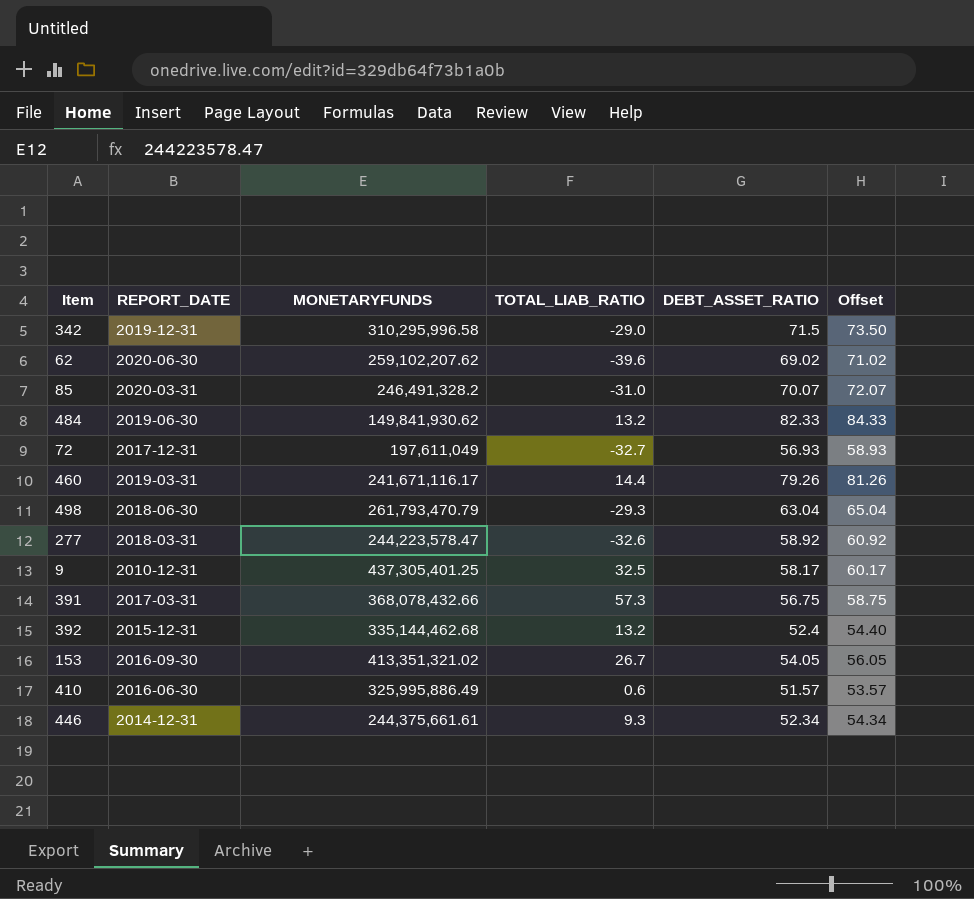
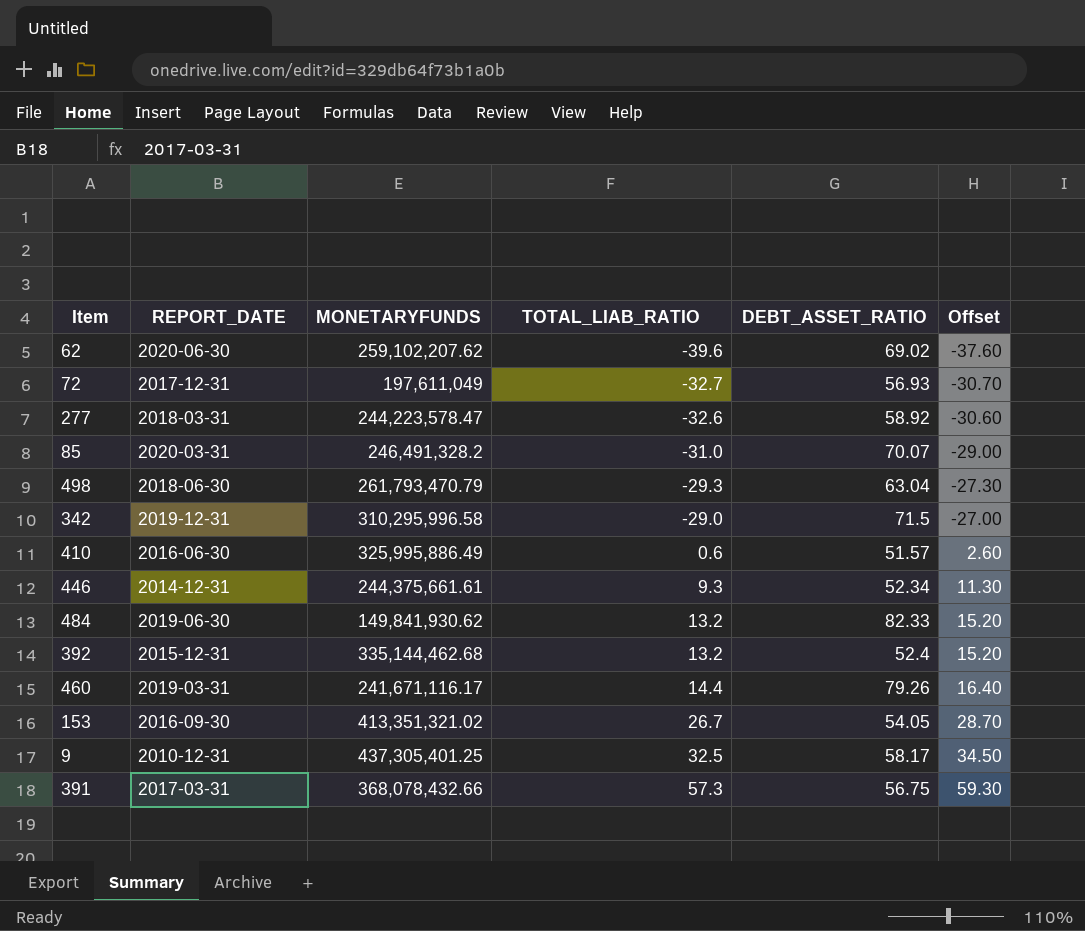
row order: none -> TOTAL_LIAB_RATIO ascending
column Offset | formula: [DEBT_ASSET_RATIO] + 2 -> [TOTAL_LIAB_RATIO] + 2

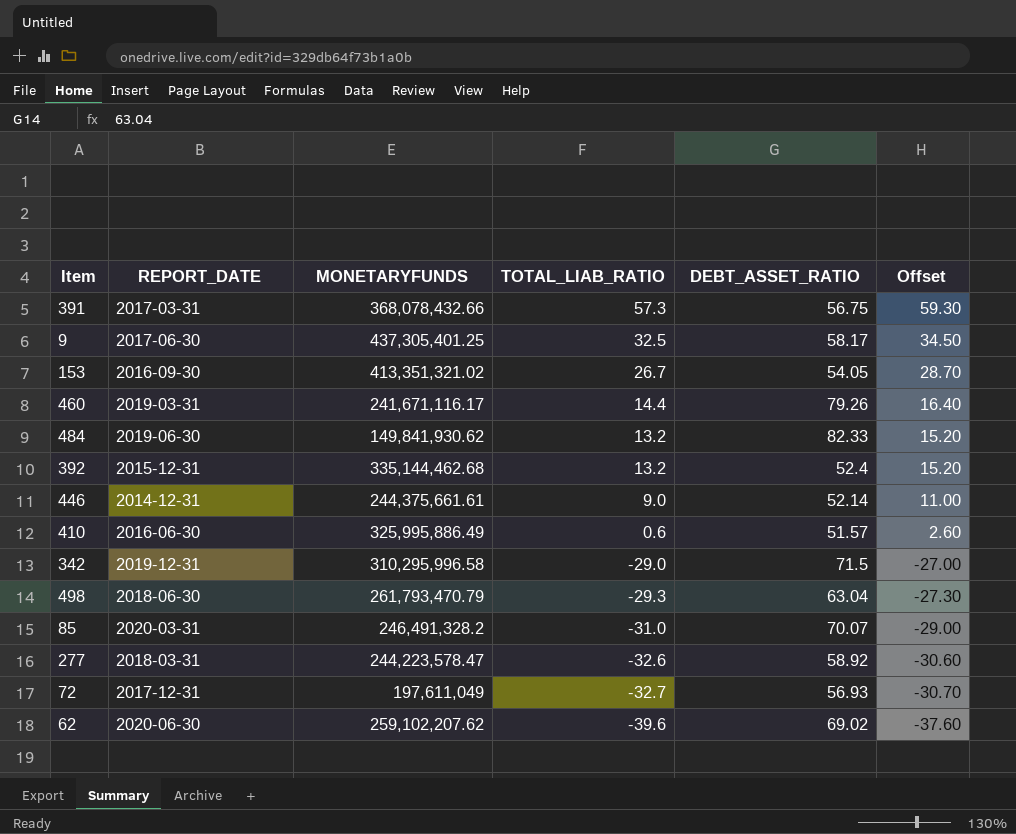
row order: TOTAL_LIAB_RATIO ascending -> TOTAL_LIAB_RATIO descending
9 | REPORT_DATE: 2010-12-31 -> 2017-06-30
446 | TOTAL_LIAB_RATIO: 9.3 -> 9.0
446 | DEBT_ASSET_RATIO: 52.34 -> 52.14
446 | Offset: 11.30 -> 11.00

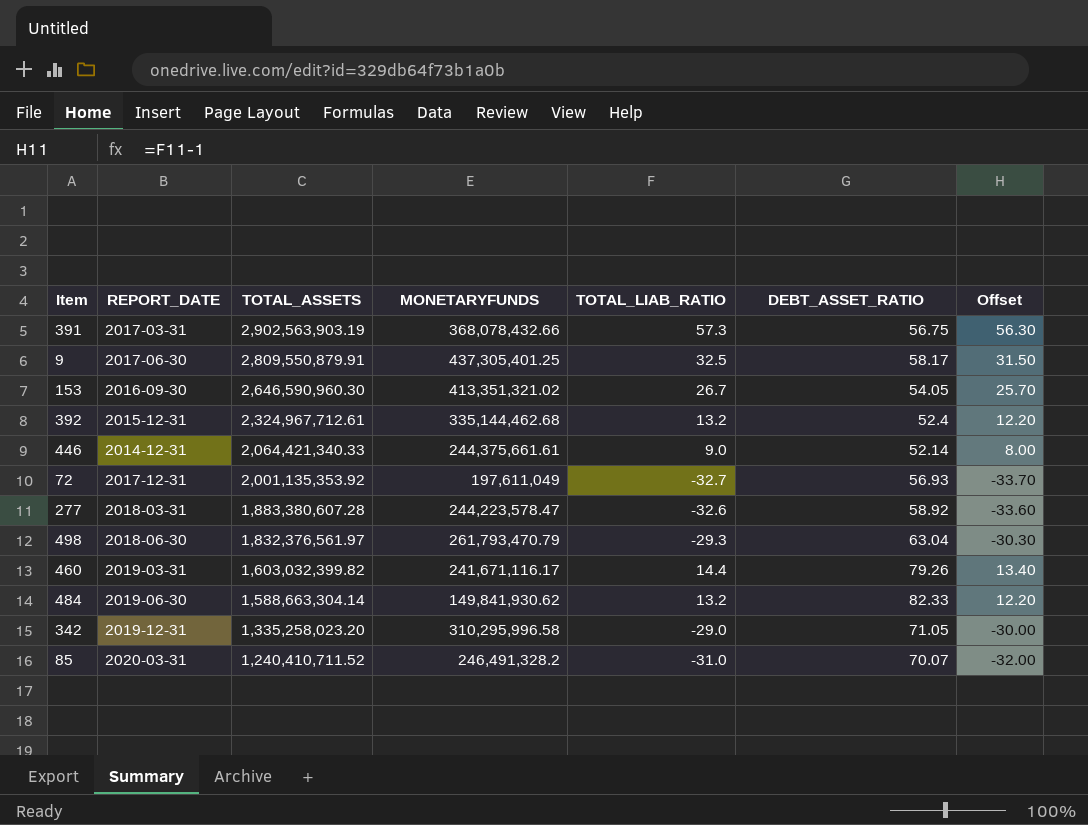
row order: TOTAL_LIAB_RATIO descending -> TOTAL_ASSETS descending
column TOTAL_ASSETS | position: none -> 3
column Offset | formula: [TOTAL_LIAB_RATIO] + 2 -> [TOTAL_LIAB_RATIO] - 1
row 410: 2016-06-30 | 325,995,886.49 | 0.6 | 51.57 | 2.60 -> none
row 62: 2020-06-30 | 259,102,207.62 | -39.6 | 69.02 | -37.60 -> none
342 | DEBT_ASSET_RATIO: 71.5 -> 71.05

